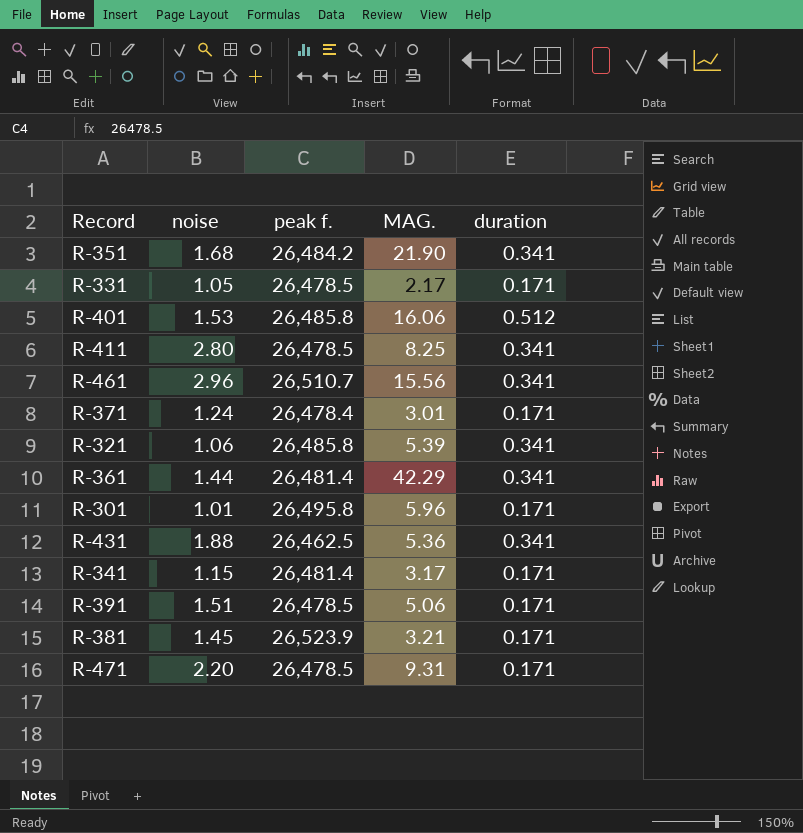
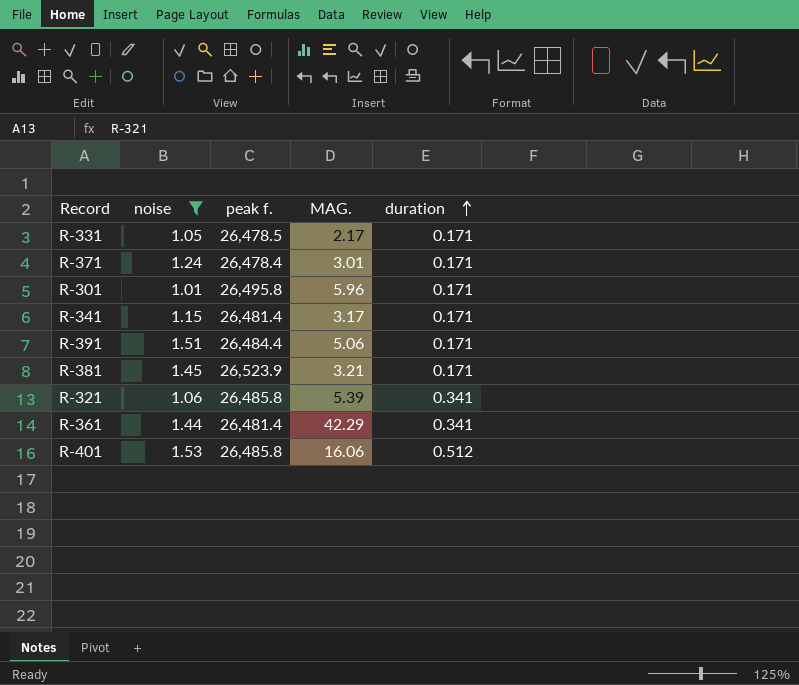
filter: none -> noise <= 1.53
row order: none -> duration ascending
R-391 | peak f.: 26,478.5 -> 26,484.4

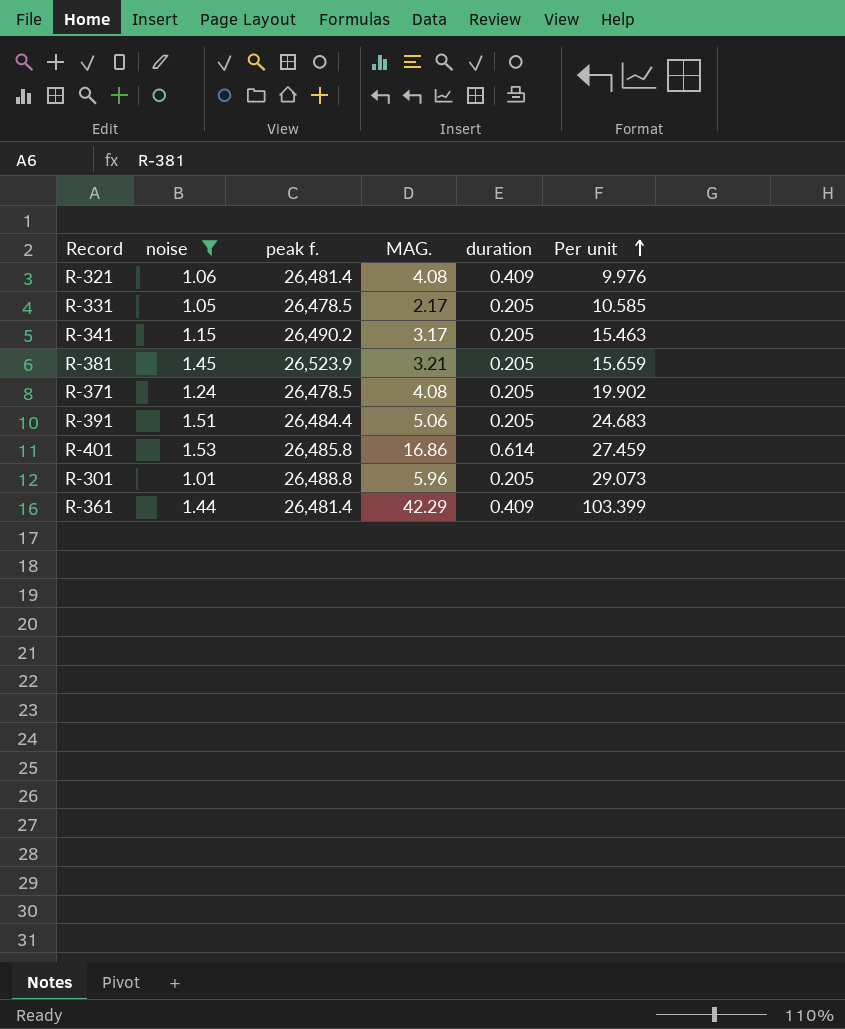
row order: duration ascending -> Per unit ascending
column Per unit | formula: none -> [MAG.] / [duration]
R-321 | peak f.: 26,485.8 -> 26,481.4
R-321 | MAG.: 5.39 -> 4.08
R-321 | duration: 0.341 -> 0.409
R-331 | duration: 0.171 -> 0.205
R-341 | peak f.: 26,481.4 -> 26,490.2
R-341 | duration: 0.171 -> 0.205
R-381 | duration: 0.171 -> 0.205
R-371 | peak f.: 26,478.4 -> 26,478.5
R-371 | MAG.: 3.01 -> 4.08
R-371 | duration: 0.171 -> 0.205
R-391 | duration: 0.171 -> 0.205
R-401 | MAG.: 16.06 -> 16.86
R-401 | duration: 0.512 -> 0.614
R-301 | peak f.: 26,495.8 -> 26,488.8
R-301 | duration: 0.171 -> 0.205
R-361 | duration: 0.341 -> 0.409

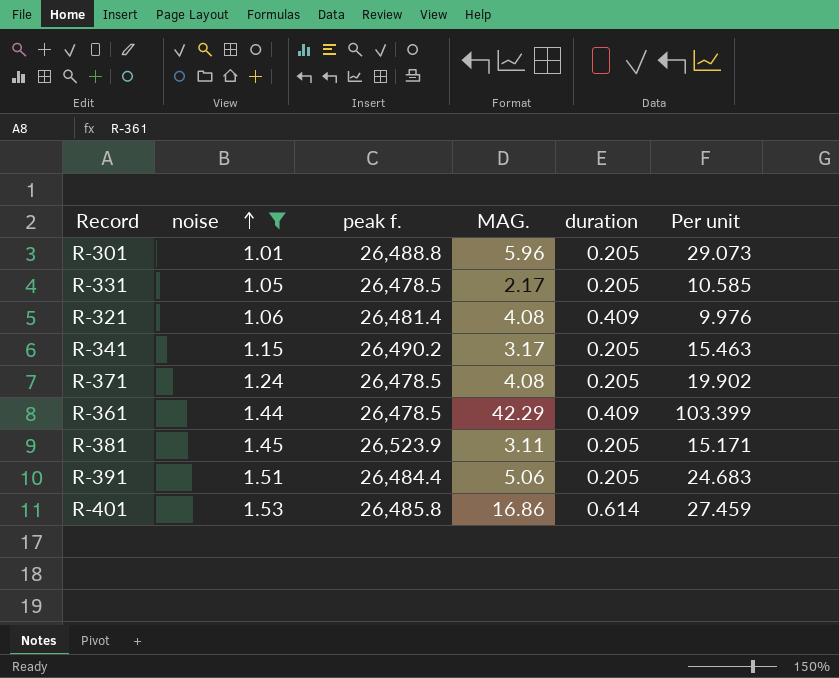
row order: Per unit ascending -> noise ascending
R-361 | peak f.: 26,481.4 -> 26,478.5
R-381 | MAG.: 3.21 -> 3.11
R-381 | Per unit: 15.659 -> 15.171

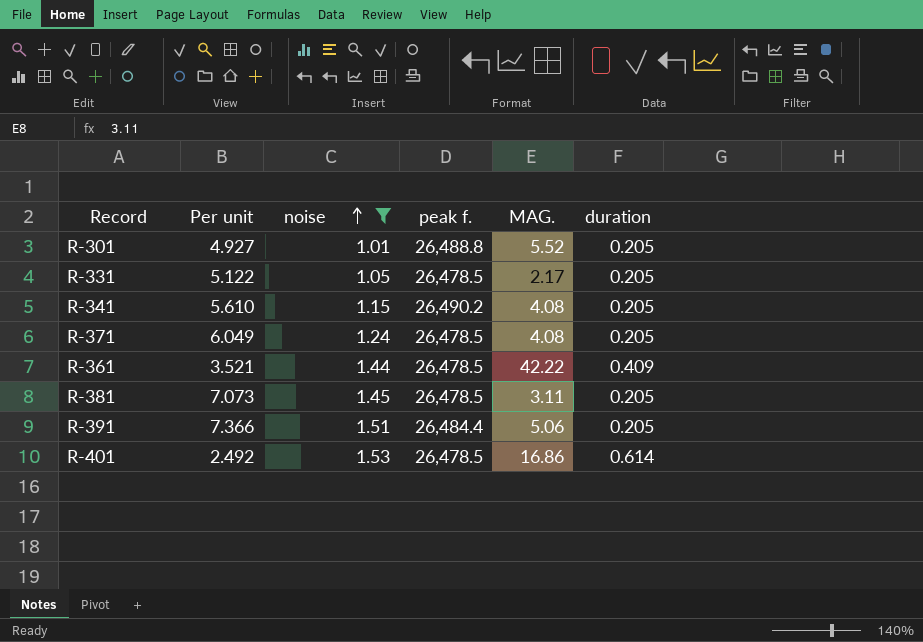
column Per unit | formula: [MAG.] / [duration] -> [noise] / [duration]
column Per unit | position: 6 -> 2
row R-321: 1.06 | 26,481.4 | 4.08 | 0.409 | 9.976 -> none
R-301 | MAG.: 5.96 -> 5.52
R-341 | MAG.: 3.17 -> 4.08
R-361 | MAG.: 42.29 -> 42.22
R-381 | peak f.: 26,523.9 -> 26,478.5
R-401 | peak f.: 26,485.8 -> 26,478.5

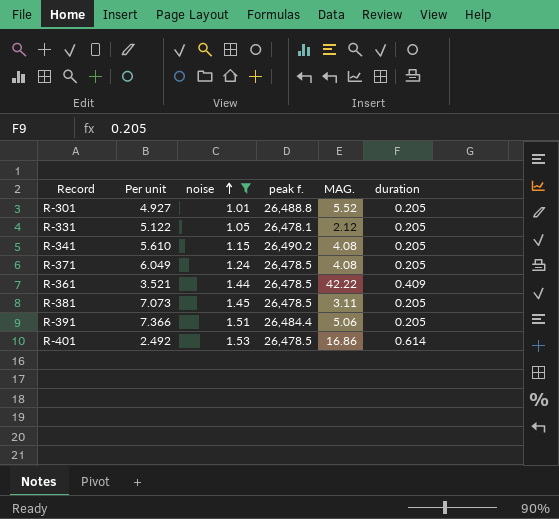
R-331 | peak f.: 26,478.5 -> 26,478.1
R-331 | MAG.: 2.17 -> 2.12

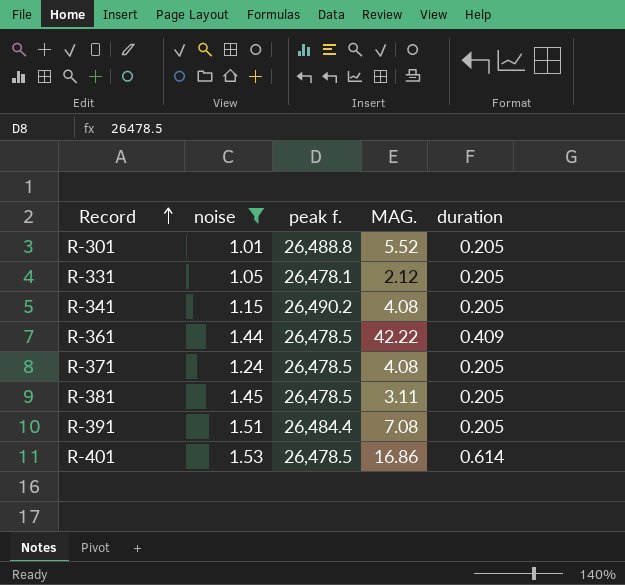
row order: noise ascending -> Record ascending
column Per unit | formula: [noise] / [duration] -> none
R-391 | MAG.: 5.06 -> 7.08

